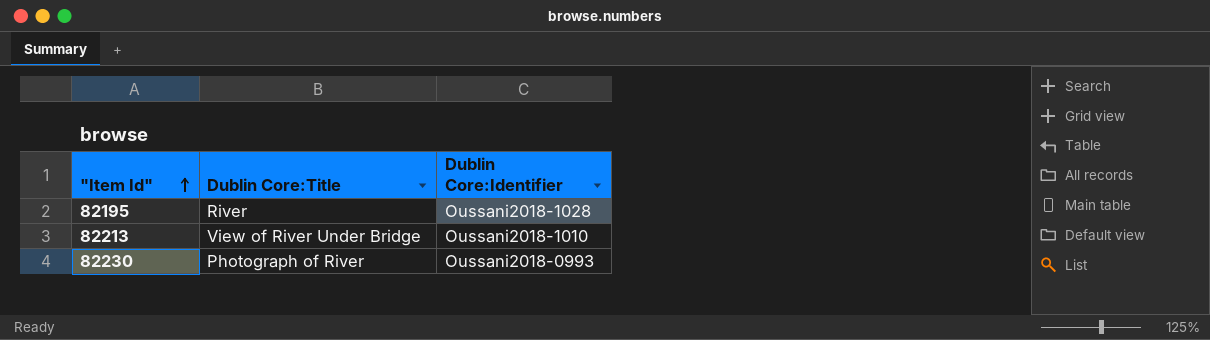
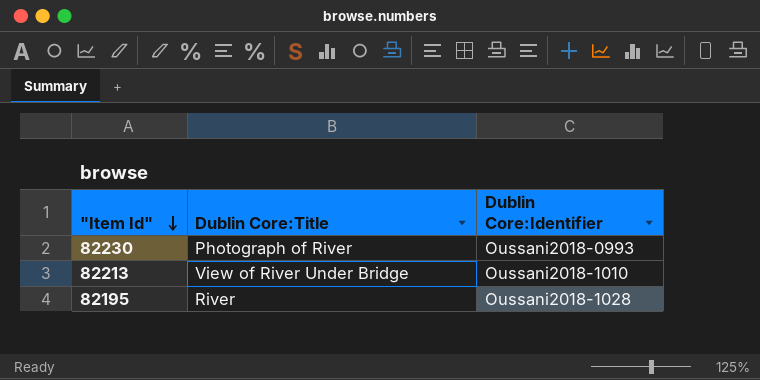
row order: "Item Id" ascending -> "Item Id" descending

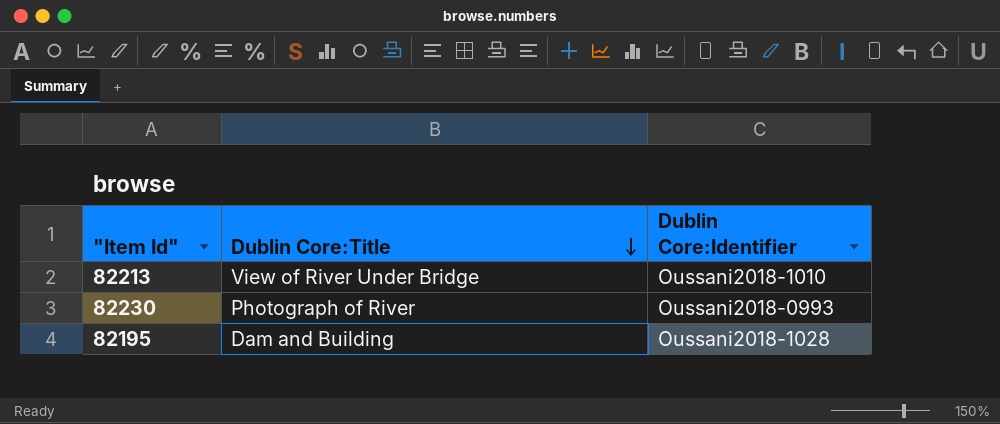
row order: "Item Id" descending -> Dublin Core:Title descending
82195 | Dublin Core:Title: River -> Dam and Building

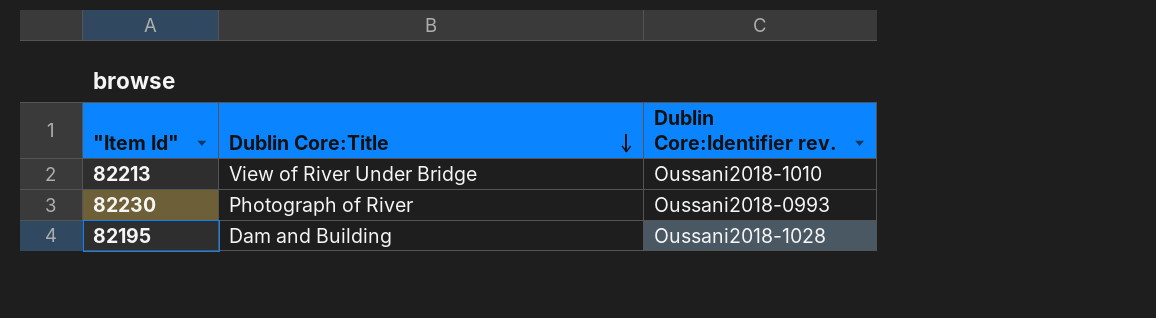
column name: Dublin Core:Identifier -> Dublin Core:Identifier rev.

